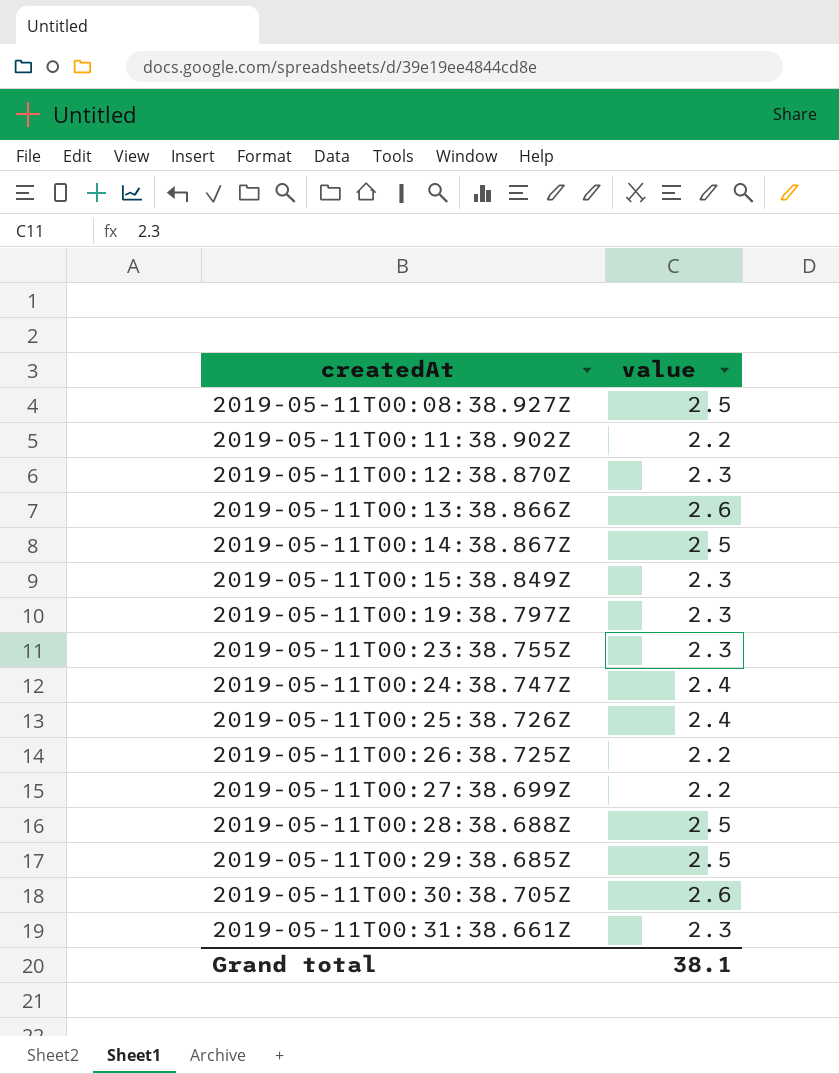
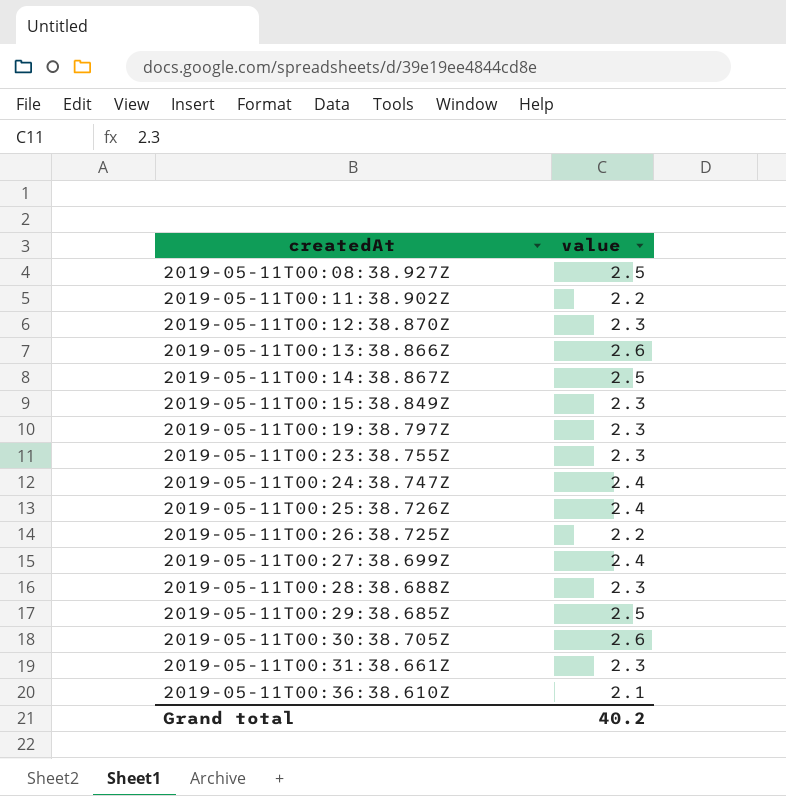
2019-05-11T00:27:38.699Z | value: 2.2 -> 2.4
2019-05-11T00:28:38.688Z | value: 2.5 -> 2.3
row 2019-05-11T00:36:38.610Z: none -> 2.1
Grand total | value: 38.1 -> 40.2

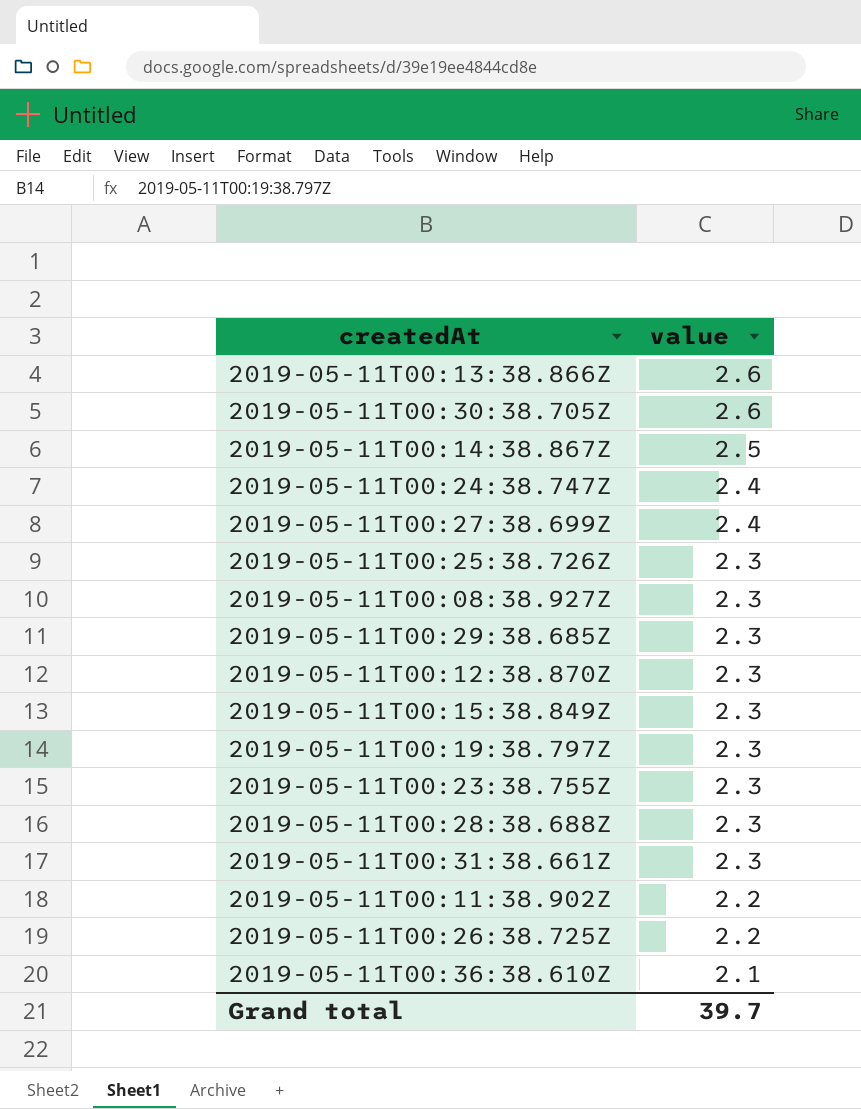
row order: createdAt ascending -> value descending
2019-05-11T00:25:38.726Z | value: 2.4 -> 2.3
2019-05-11T00:08:38.927Z | value: 2.5 -> 2.3
2019-05-11T00:29:38.685Z | value: 2.5 -> 2.3
Grand total | value: 40.2 -> 39.7

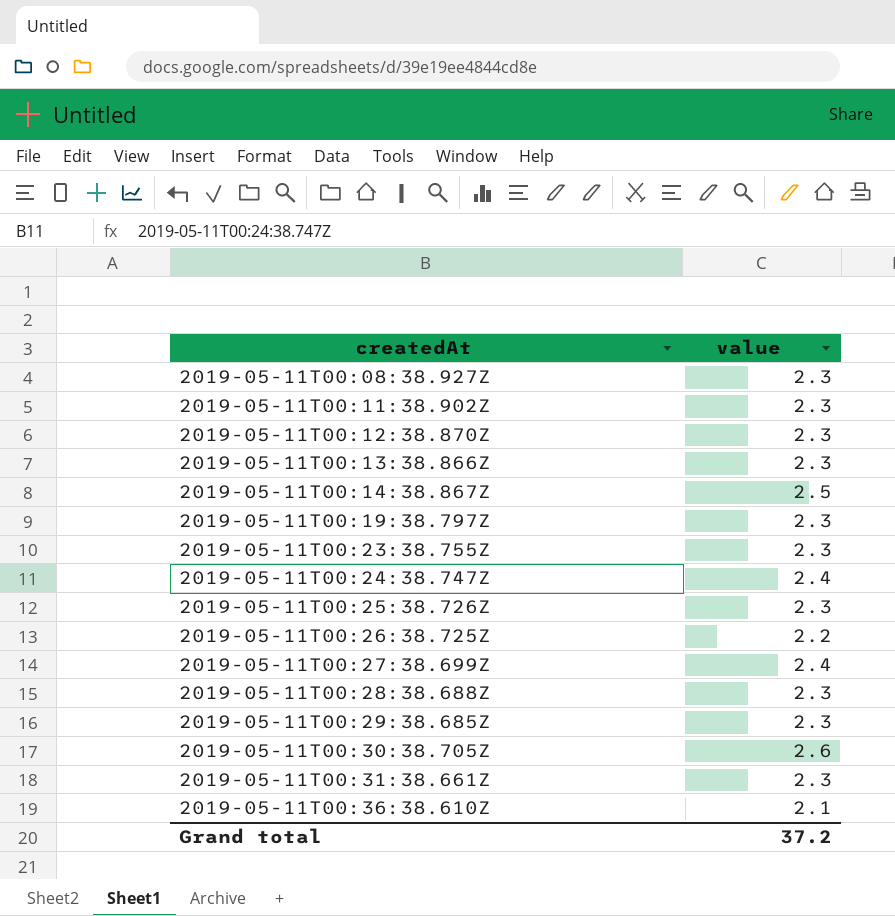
row order: value descending -> createdAt ascending
row 2019-05-11T00:15:38.849Z: 2.3 -> none
2019-05-11T00:11:38.902Z | value: 2.2 -> 2.3
2019-05-11T00:13:38.866Z | value: 2.6 -> 2.3
Grand total | value: 39.7 -> 37.2

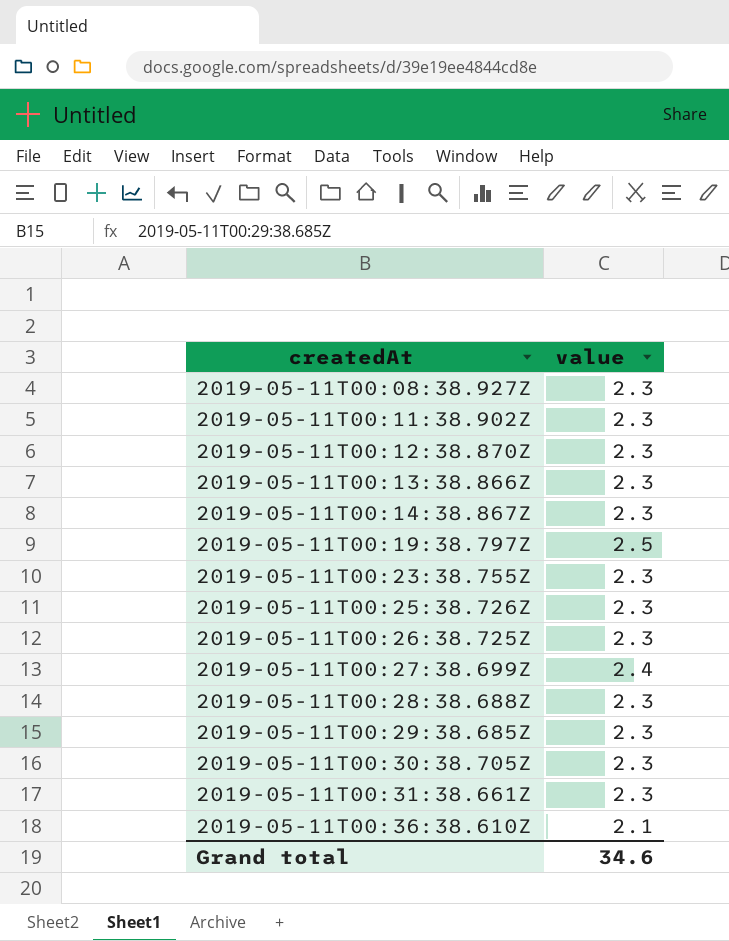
row 2019-05-11T00:24:38.747Z: 2.4 -> none
2019-05-11T00:14:38.867Z | value: 2.5 -> 2.3
2019-05-11T00:19:38.797Z | value: 2.3 -> 2.5
2019-05-11T00:26:38.725Z | value: 2.2 -> 2.3
2019-05-11T00:30:38.705Z | value: 2.6 -> 2.3
Grand total | value: 37.2 -> 34.6

